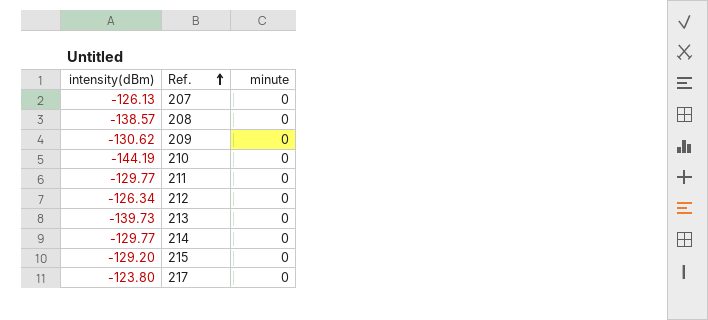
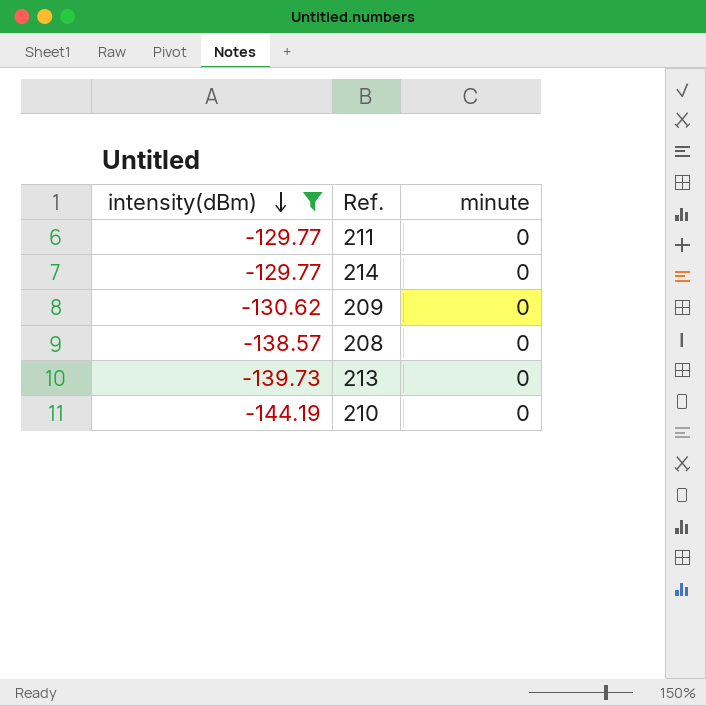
filter: none -> intensity(dBm) <= -129.77
row order: Ref. ascending -> intensity(dBm) descending

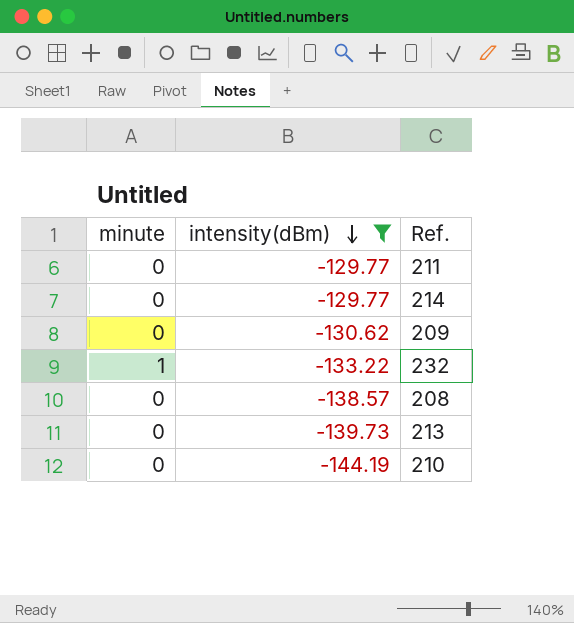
column minute | position: 3 -> 1
row 232: none -> 1 | -133.22

